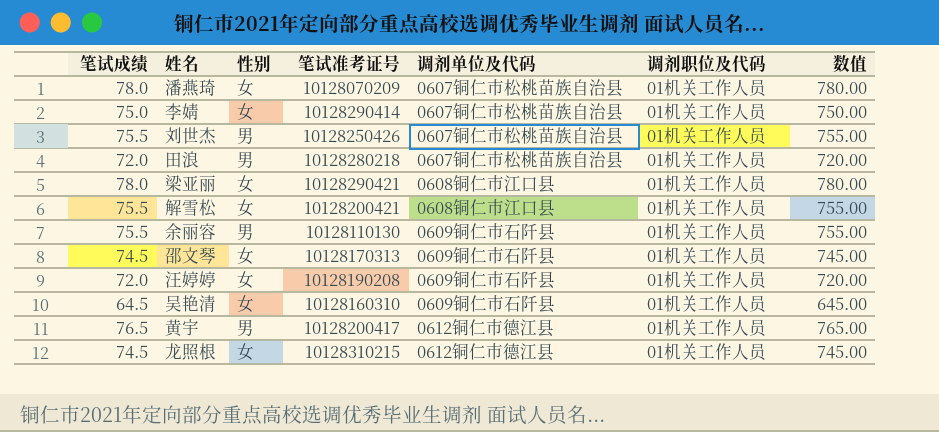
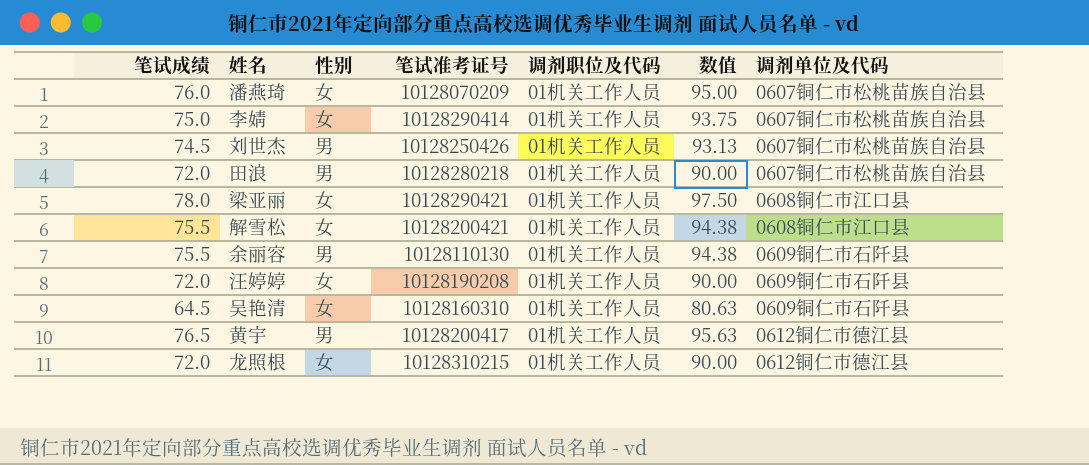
column 数值 | formula: [笔试成绩] * 10 -> [笔试成绩] * 1.25
column 调剂单位及代码 | position: 5 -> 7
row 邵文琴: 74.5 | 女 | 10128170313 | 0609铜仁市石阡县 | 01机关工作人员 | 745.00 -> none
潘燕琦 | 笔试成绩: 78.0 -> 76.0
刘世杰 | 笔试成绩: 75.5 -> 74.5
龙照根 | 笔试成绩: 74.5 -> 72.0

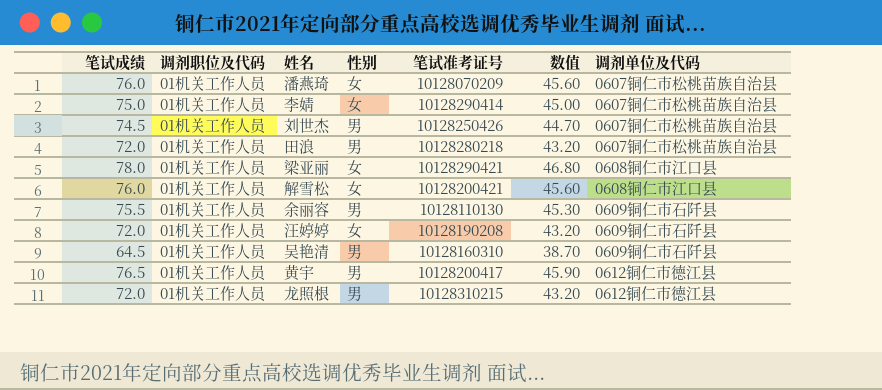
column 调剂职位及代码 | position: 5 -> 2
column 数值 | formula: [笔试成绩] * 1.25 -> [笔试成绩] * 0.6
解雪松 | 笔试成绩: 75.5 -> 76.0
吴艳清 | 性别: 女 -> 男
龙照根 | 性别: 女 -> 男

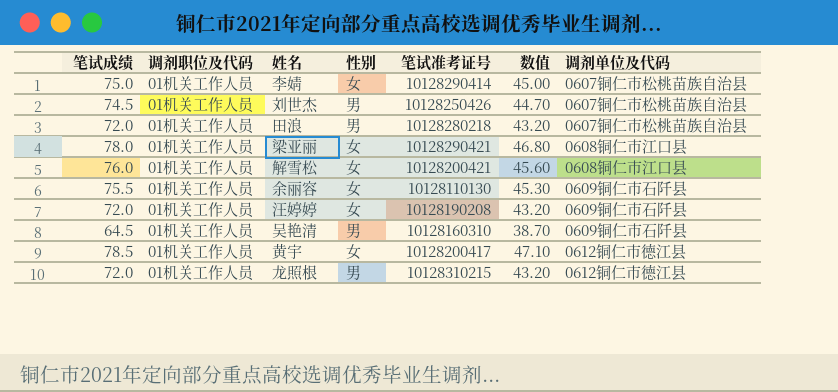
row 潘燕琦: 76.0 | 01机关工作人员 | 女 | 10128070209 | 45.60 | 0607铜仁市松桃苗族自治县 -> none
余丽容 | 性别: 男 -> 女
黄宇 | 笔试成绩: 76.5 -> 78.5
黄宇 | 性别: 男 -> 女
黄宇 | 数值: 45.90 -> 47.10

